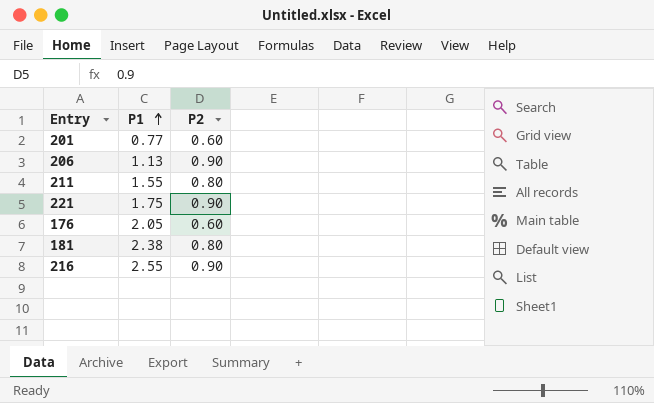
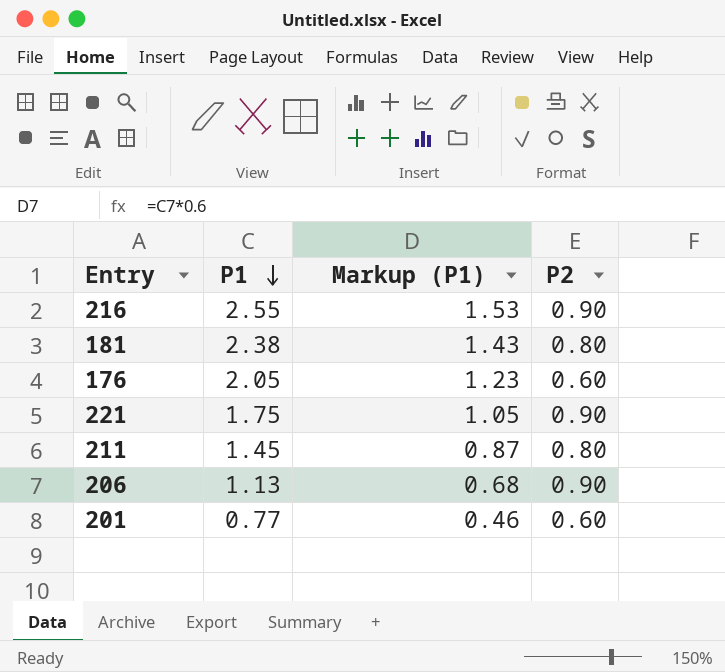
row order: P1 ascending -> P1 descending
column Markup (P1) | formula: none -> [P1] * 0.6
211 | P1: 1.55 -> 1.45

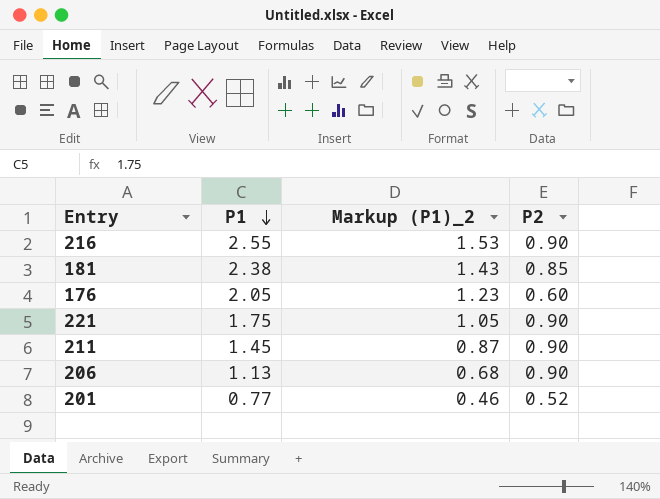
column name: Markup (P1) -> Markup (P1)_2
181 | P2: 0.80 -> 0.85
211 | P2: 0.80 -> 0.90
201 | P2: 0.60 -> 0.52

